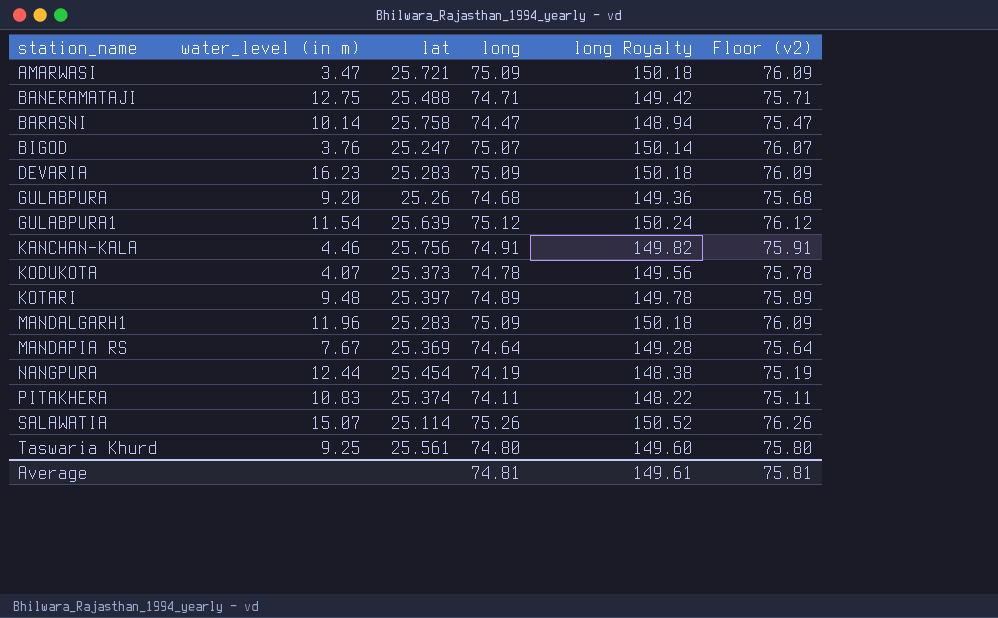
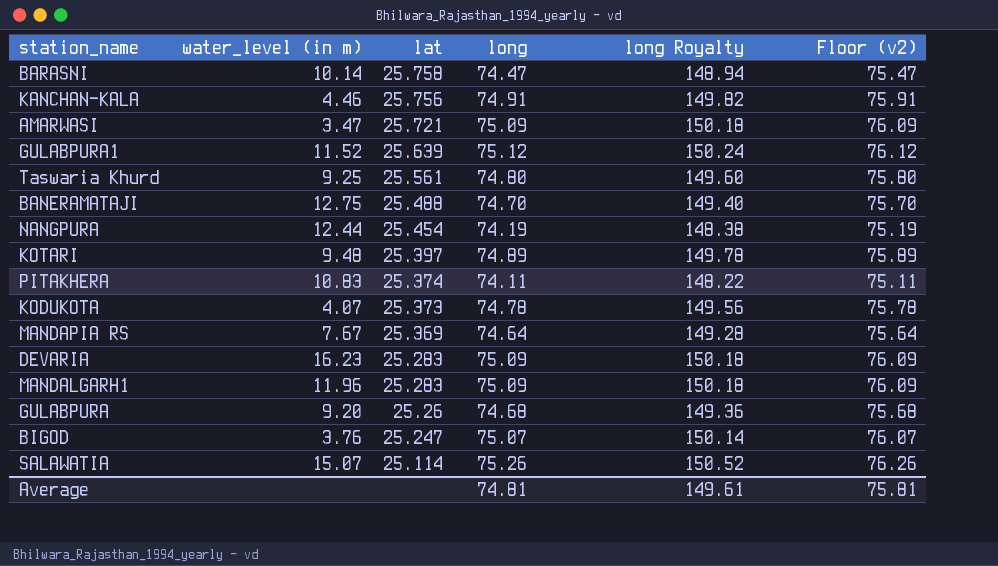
row order: station_name ascending -> lat descending
GULABPURA1 | water_level (in m): 11.54 -> 11.52
BANERAMATAJI | long: 74.71 -> 74.70
BANERAMATAJI | long Royalty: 149.42 -> 149.40
BANERAMATAJI | Floor (v2): 75.71 -> 75.70

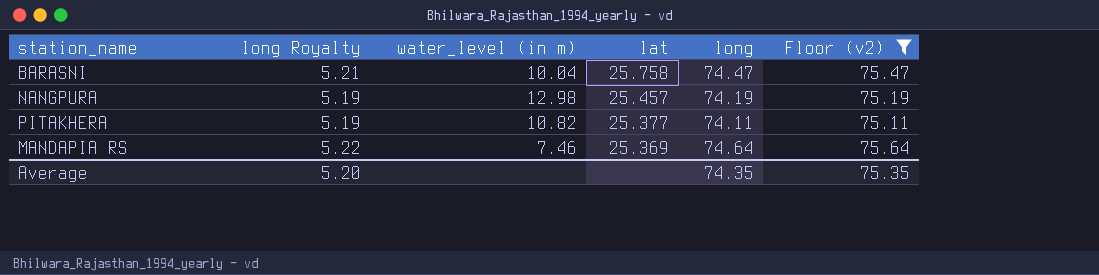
filter: none -> Floor (v2) <= 75.64
column long Royalty | formula: [long] * 2 -> [long] * 0.07
column long Royalty | position: 5 -> 2
BARASNI | water_level (in m): 10.14 -> 10.04
NANGPURA | water_level (in m): 12.44 -> 12.98
NANGPURA | lat: 25.454 -> 25.457
PITAKHERA | water_level (in m): 10.83 -> 10.82
PITAKHERA | lat: 25.374 -> 25.377
MANDAPIA RS | water_level (in m): 7.67 -> 7.46
Average | long Royalty: 149.61 -> 5.20
Average | long: 74.81 -> 74.35
Average | Floor (v2): 75.81 -> 75.35

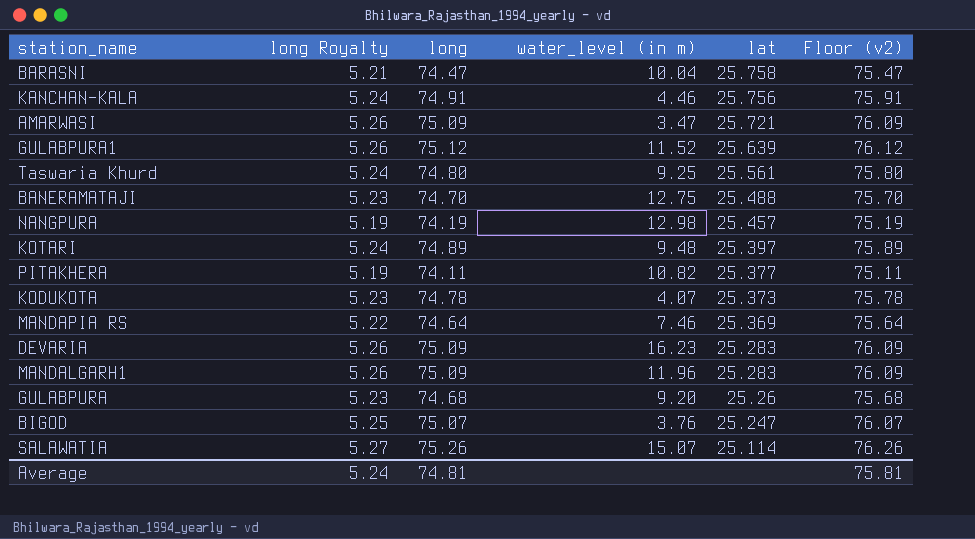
filter: Floor (v2) <= 75.64 -> none
column long | position: 5 -> 3
Average | long Royalty: 5.20 -> 5.24
Average | long: 74.35 -> 74.81
Average | Floor (v2): 75.35 -> 75.81

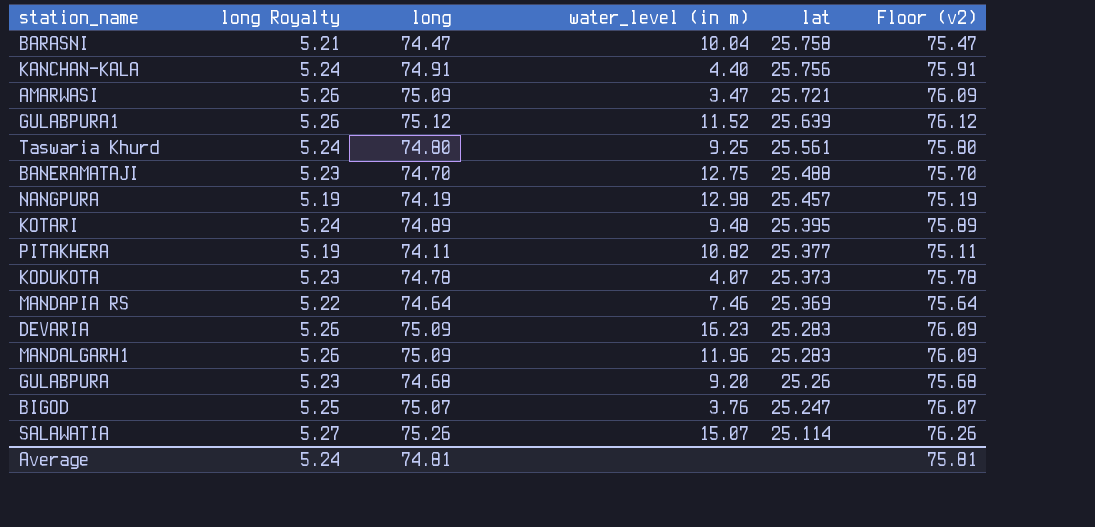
KANCHAN-KALA | water_level (in m): 4.46 -> 4.40
KOTARI | lat: 25.397 -> 25.395

